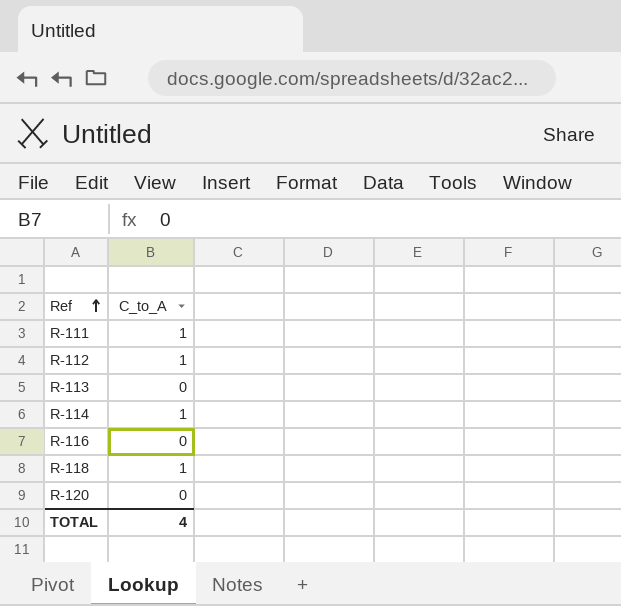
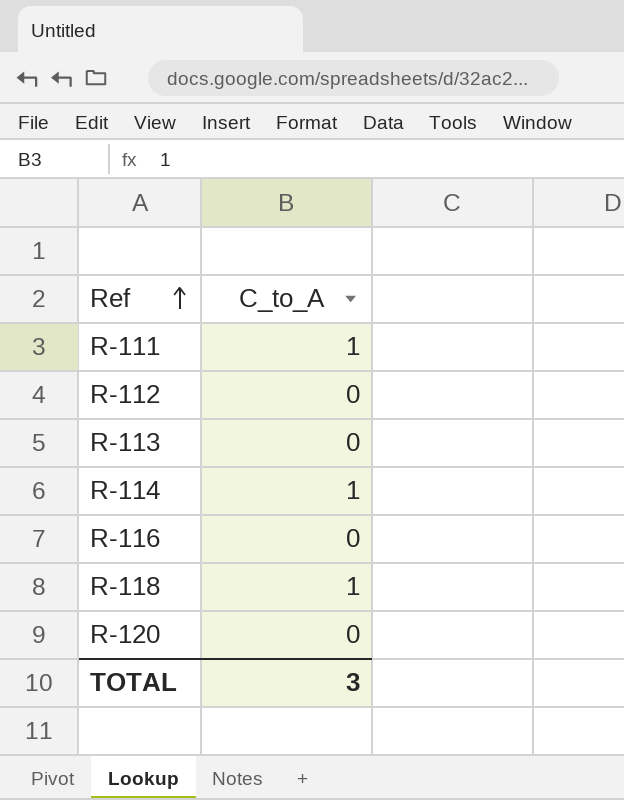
R-112 | C_to_A: 1 -> 0
TOTAL | C_to_A: 4 -> 3

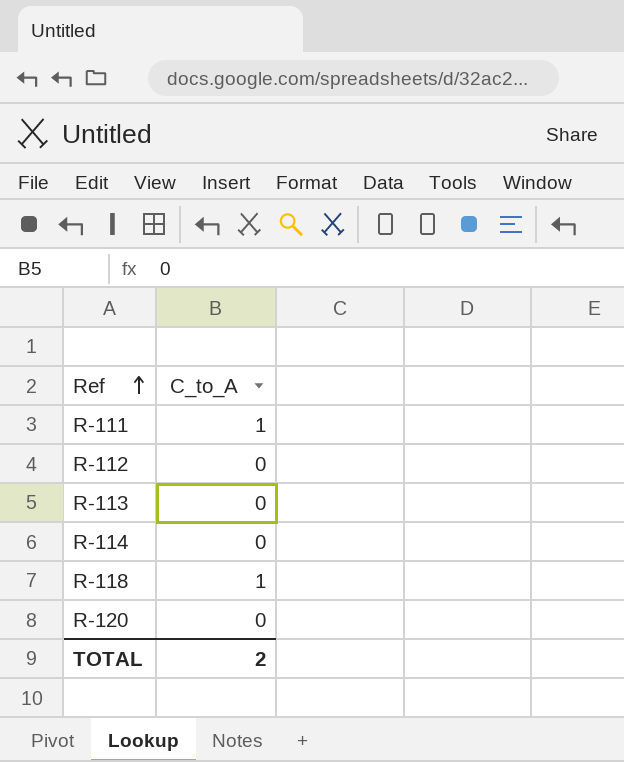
row R-116: 0 -> none
R-114 | C_to_A: 1 -> 0
TOTAL | C_to_A: 3 -> 2

